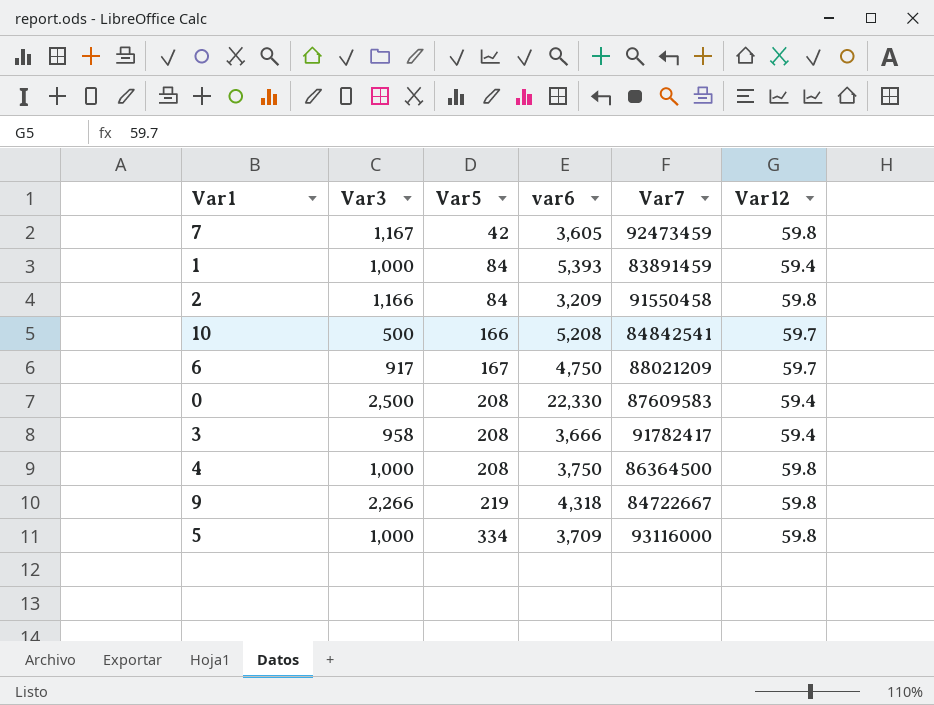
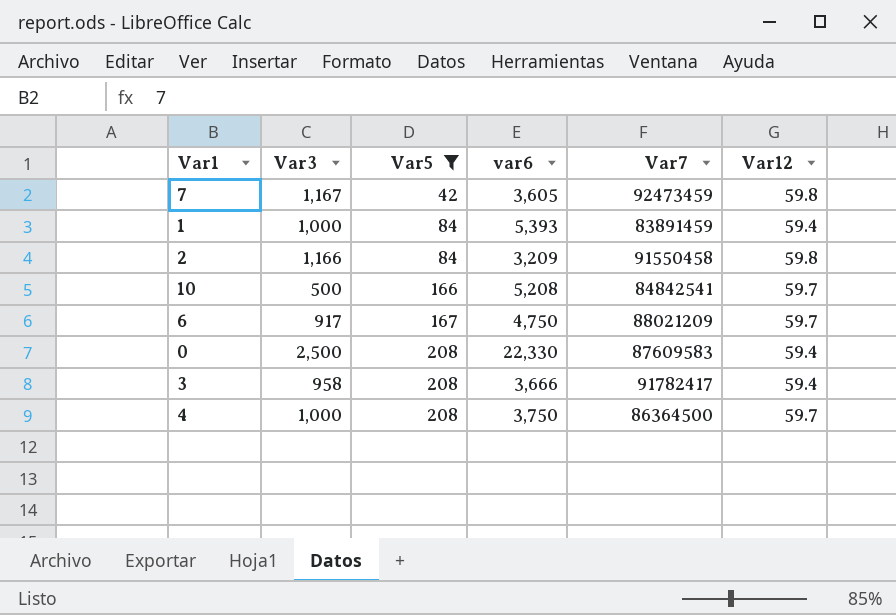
filter: none -> Var5 <= 208
4 | Var12: 59.8 -> 59.7

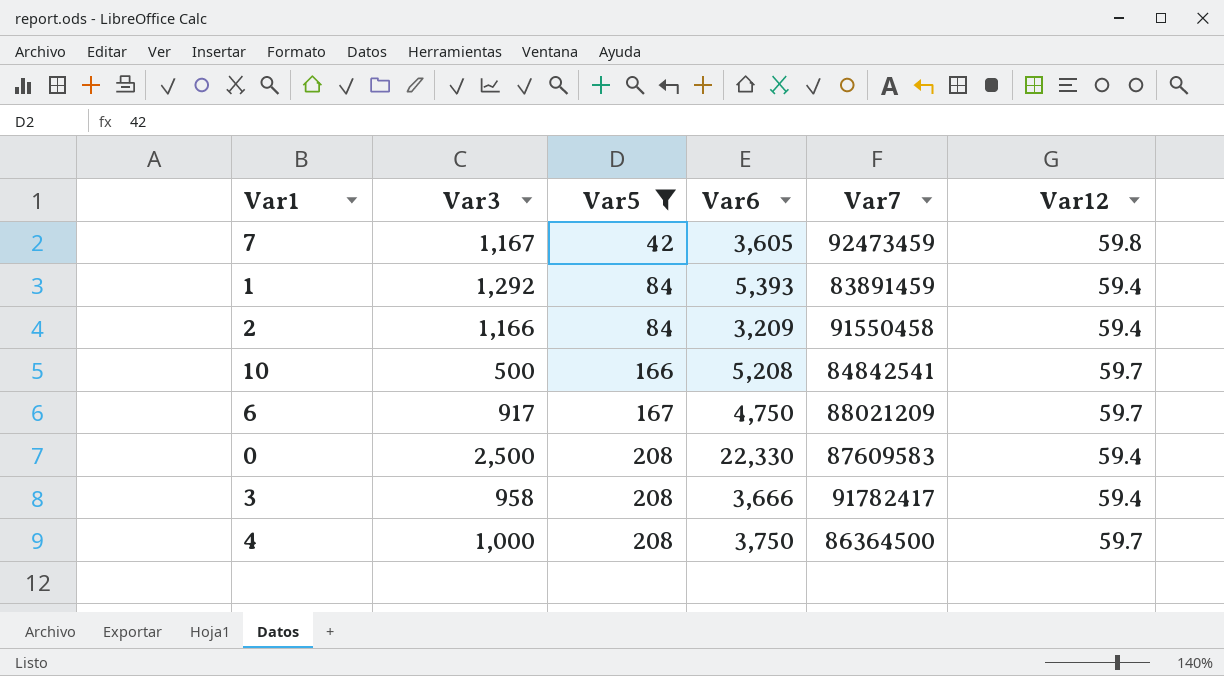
column name: var6 -> Var6
1 | Var3: 1,000 -> 1,292
2 | Var12: 59.8 -> 59.4

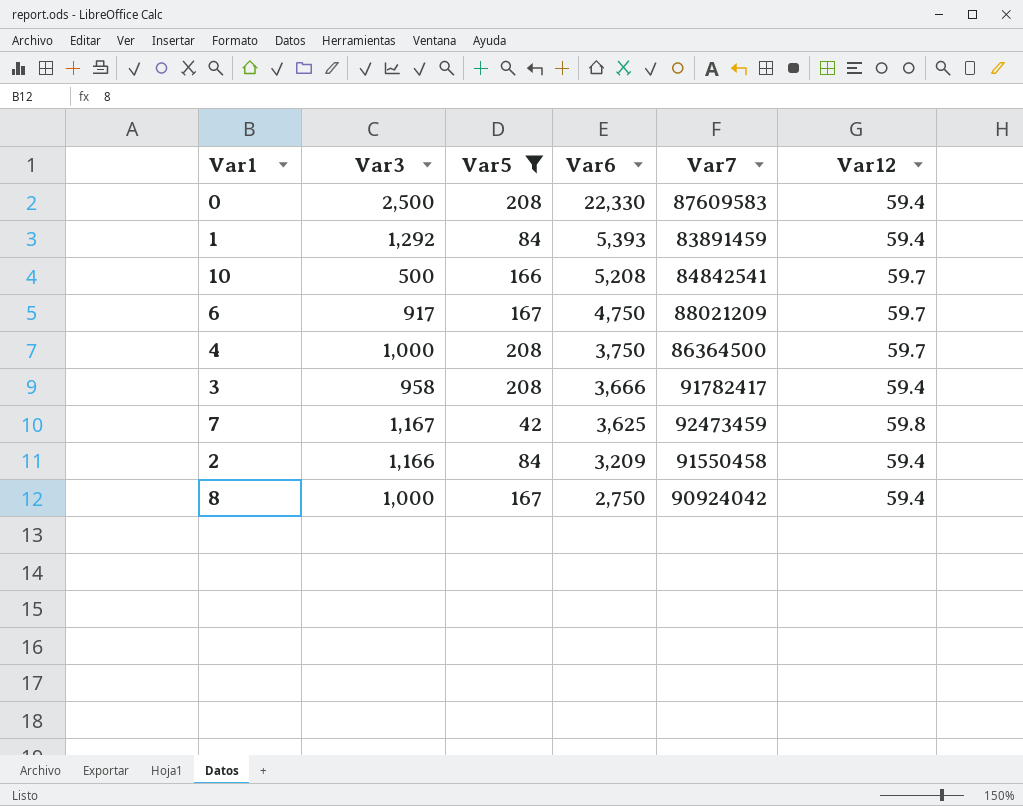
row order: Var5 ascending -> Var6 descending
7 | Var6: 3,605 -> 3,625
row 8: none -> 1,000 | 167 | 2,750 | 90924042 | 59.4

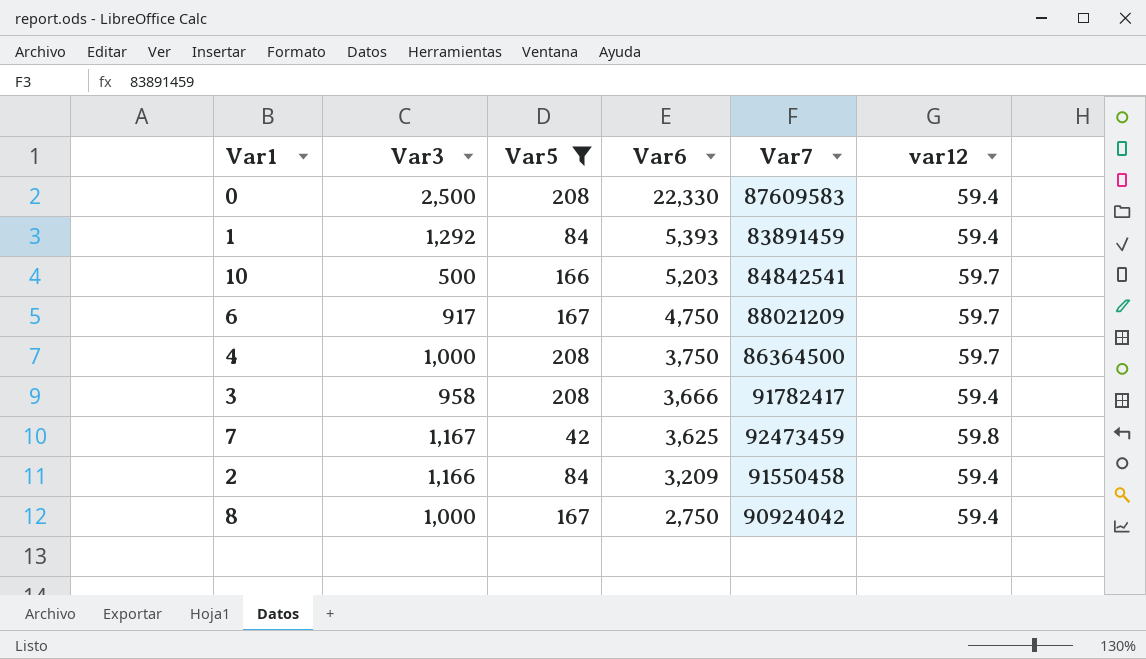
column name: Var12 -> var12
10 | Var6: 5,208 -> 5,203

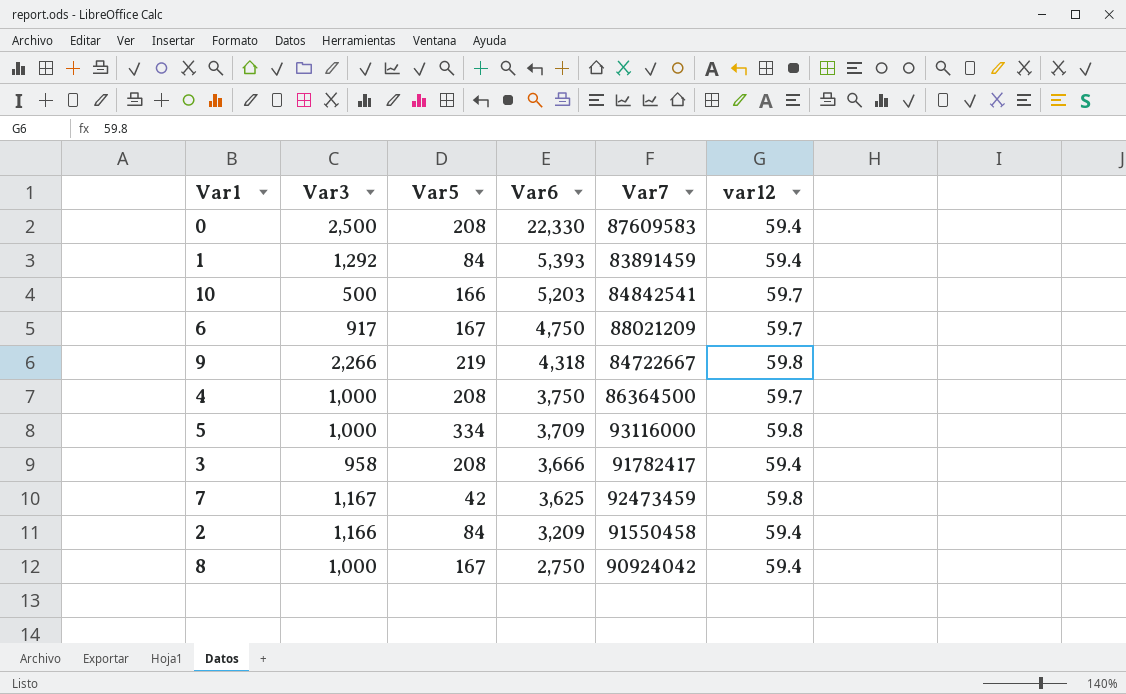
filter: Var5 <= 208 -> none

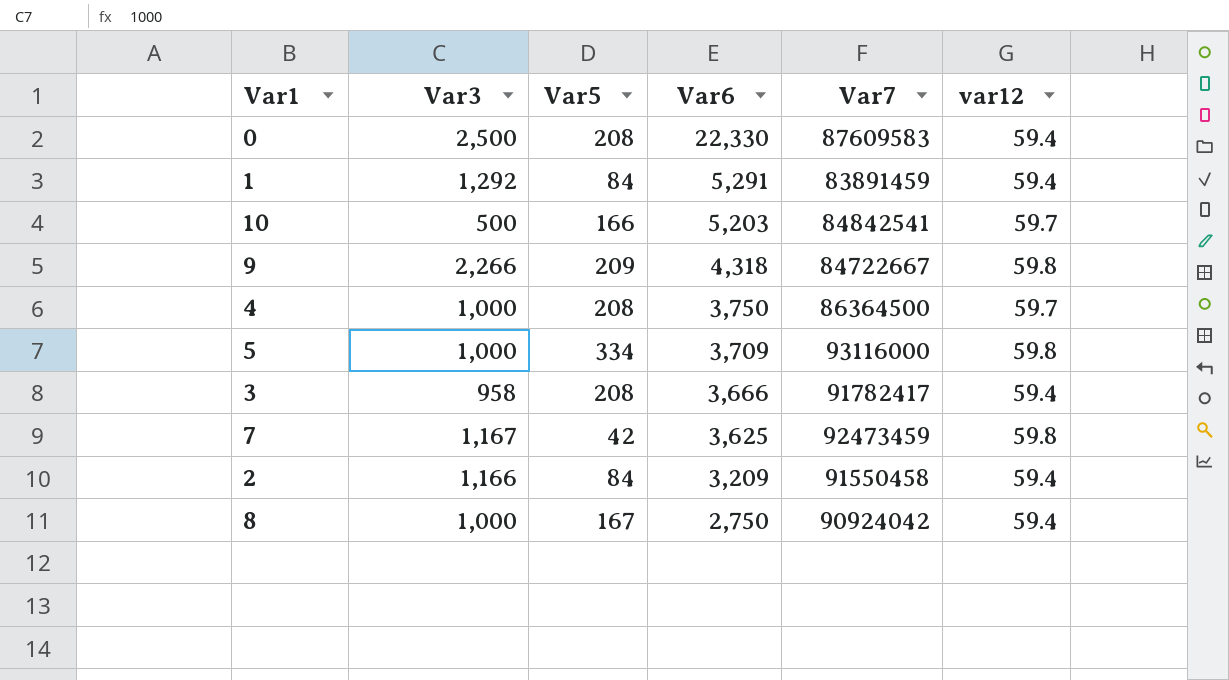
row 6: 917 | 167 | 4,750 | 88021209 | 59.7 -> none
1 | Var6: 5,393 -> 5,291
9 | Var5: 219 -> 209

